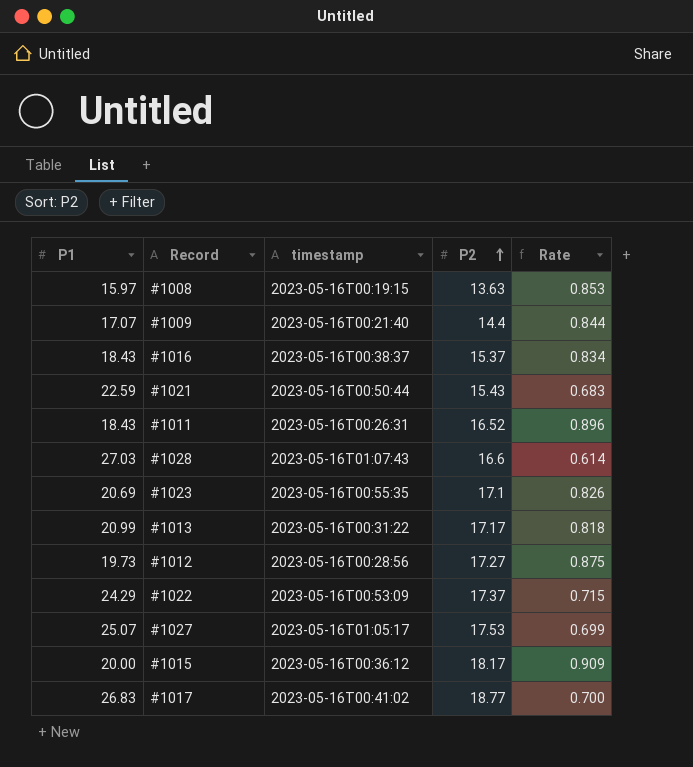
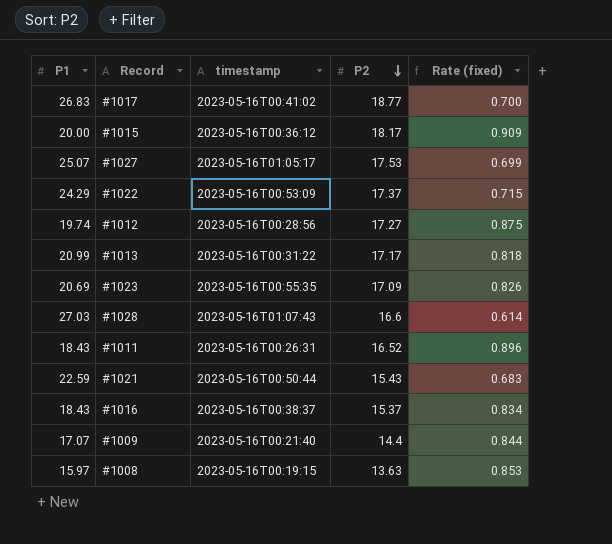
row order: P2 ascending -> P2 descending
column name: Rate -> Rate (fixed)
#1012 | P1: 19.73 -> 19.74
#1023 | P2: 17.1 -> 17.09

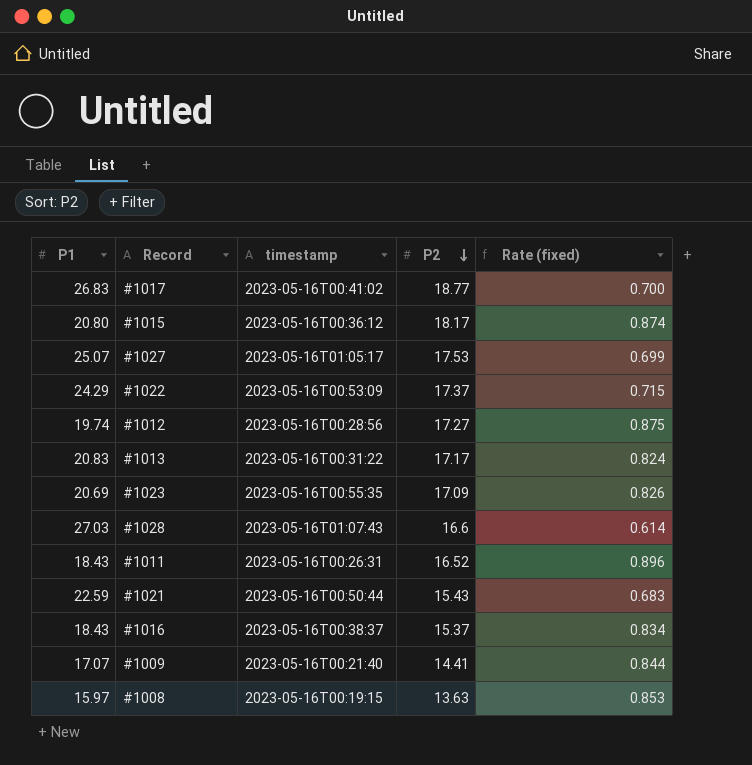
#1015 | P1: 20.00 -> 20.80
#1015 | Rate (fixed): 0.909 -> 0.874
#1013 | P1: 20.99 -> 20.83
#1013 | Rate (fixed): 0.818 -> 0.824
#1009 | P2: 14.4 -> 14.41

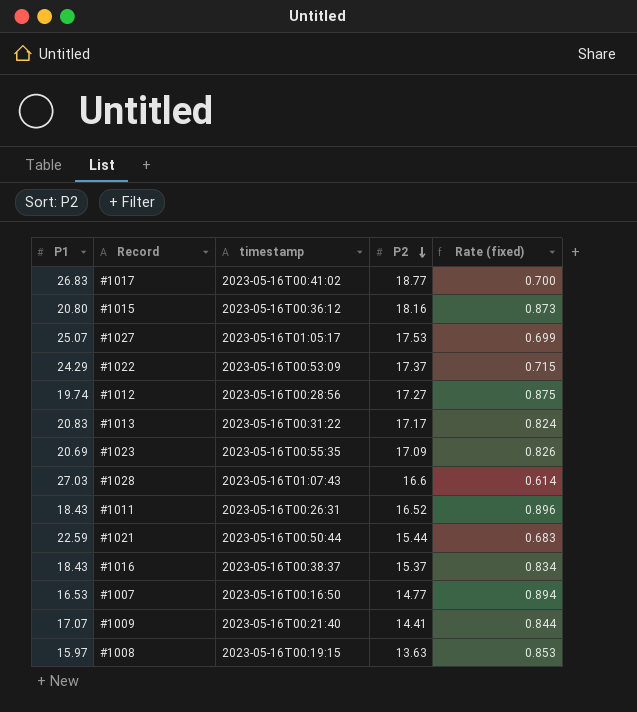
#1015 | P2: 18.17 -> 18.16
#1015 | Rate (fixed): 0.874 -> 0.873
#1021 | P2: 15.43 -> 15.44
row #1007: none -> 16.53 | 2023-05-16T00:16:50 | 14.77 | 0.894

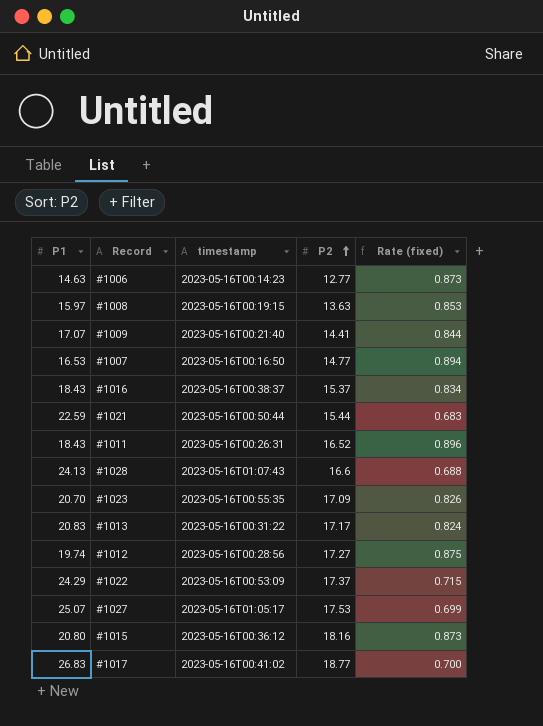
row order: P2 descending -> P2 ascending
row #1006: none -> 14.63 | 2023-05-16T00:14:23 | 12.77 | 0.873
#1028 | P1: 27.03 -> 24.13
#1028 | Rate (fixed): 0.614 -> 0.688
#1023 | P1: 20.69 -> 20.70

